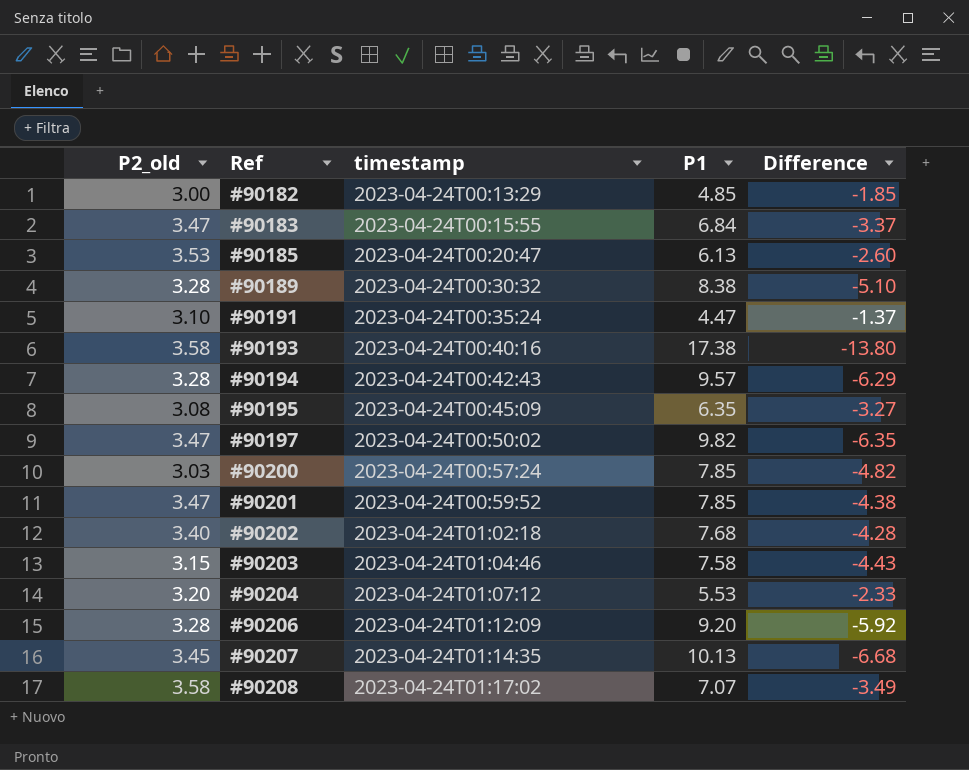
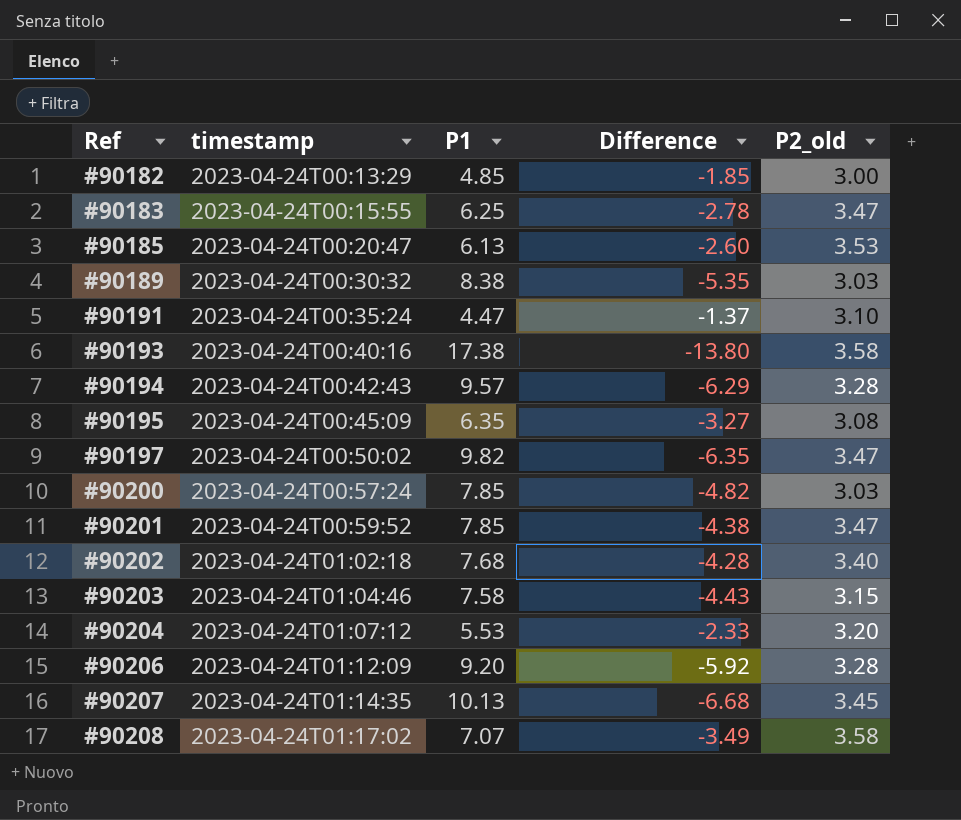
column P2_old | position: 1 -> 5
#90183 | P1: 6.84 -> 6.25
#90183 | Difference: -3.37 -> -2.78
#90189 | Difference: -5.10 -> -5.35
#90189 | P2_old: 3.28 -> 3.03

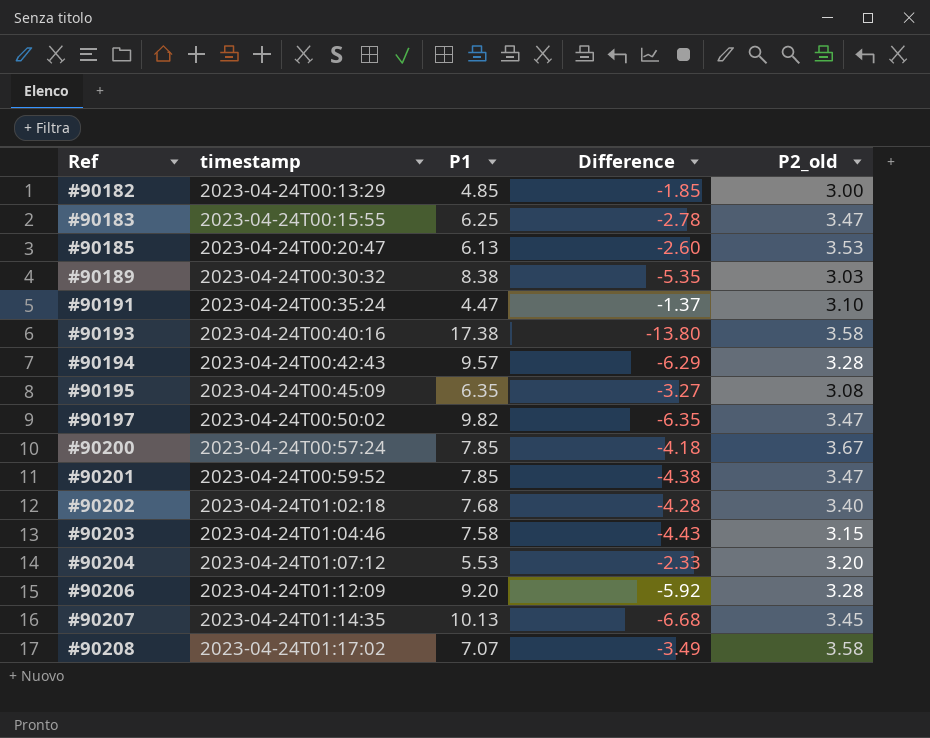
#90200 | Difference: -4.82 -> -4.18
#90200 | P2_old: 3.03 -> 3.67

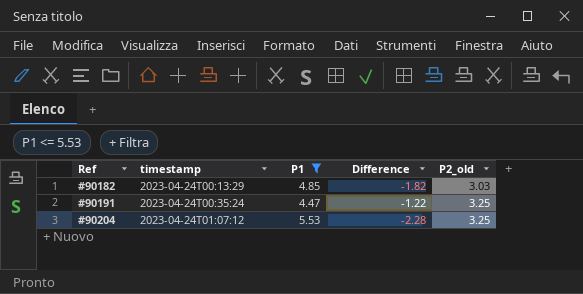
filter: none -> P1 <= 5.53
#90182 | Difference: -1.85 -> -1.82
#90182 | P2_old: 3.00 -> 3.03
#90191 | Difference: -1.37 -> -1.22
#90191 | P2_old: 3.10 -> 3.25
#90204 | Difference: -2.33 -> -2.28
#90204 | P2_old: 3.20 -> 3.25

